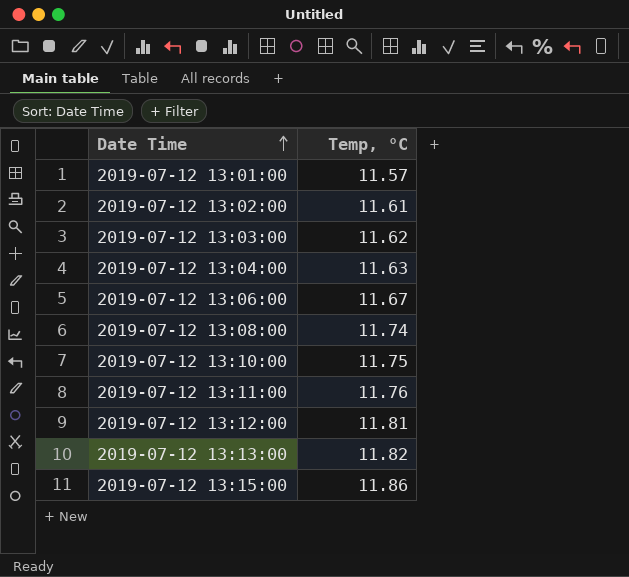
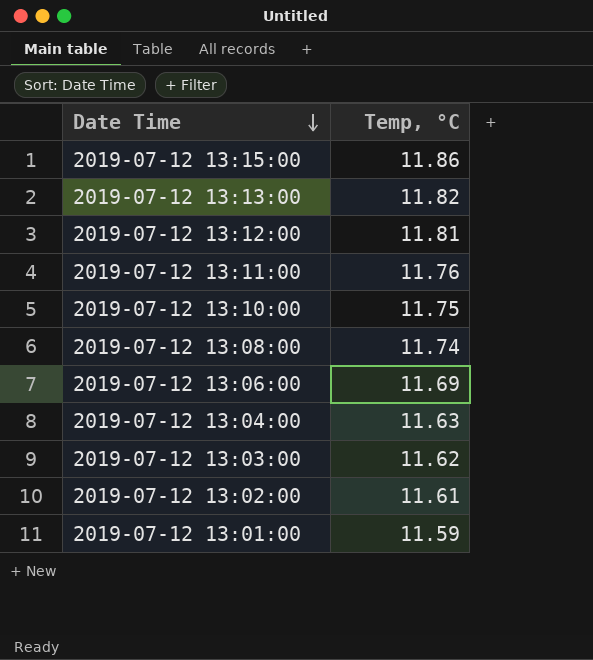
row order: Date Time ascending -> Date Time descending
2019-07-12 13:06:00 | Temp, °C: 11.67 -> 11.69
2019-07-12 13:01:00 | Temp, °C: 11.57 -> 11.59

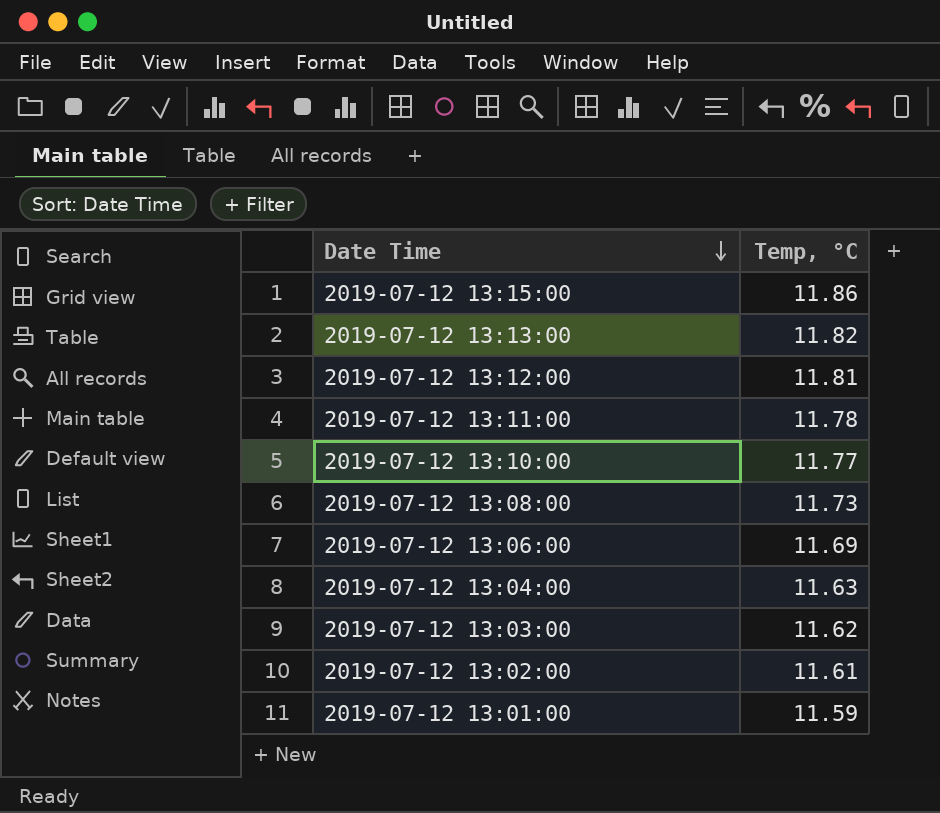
2019-07-12 13:11:00 | Temp, °C: 11.76 -> 11.78
2019-07-12 13:10:00 | Temp, °C: 11.75 -> 11.77
2019-07-12 13:08:00 | Temp, °C: 11.74 -> 11.73

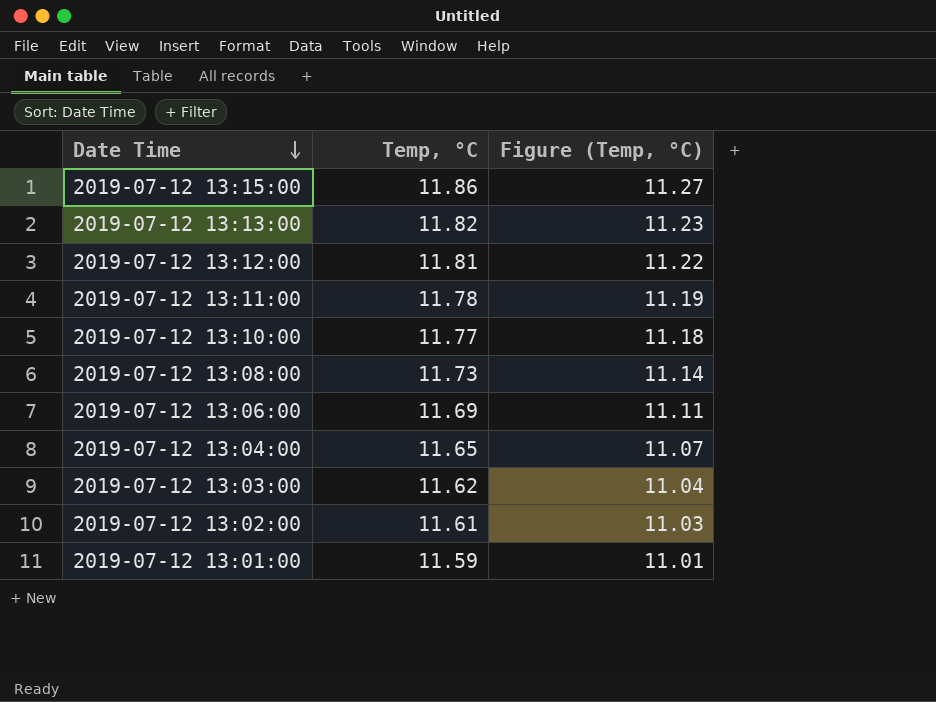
column Figure (Temp, °C) | formula: none -> [Temp, °C] * 0.95
2019-07-12 13:04:00 | Temp, °C: 11.63 -> 11.65

